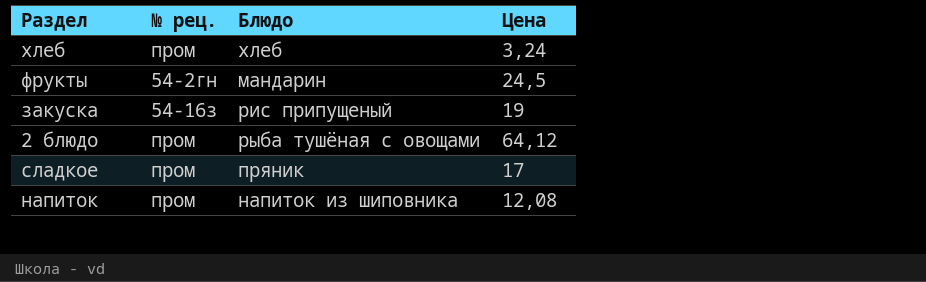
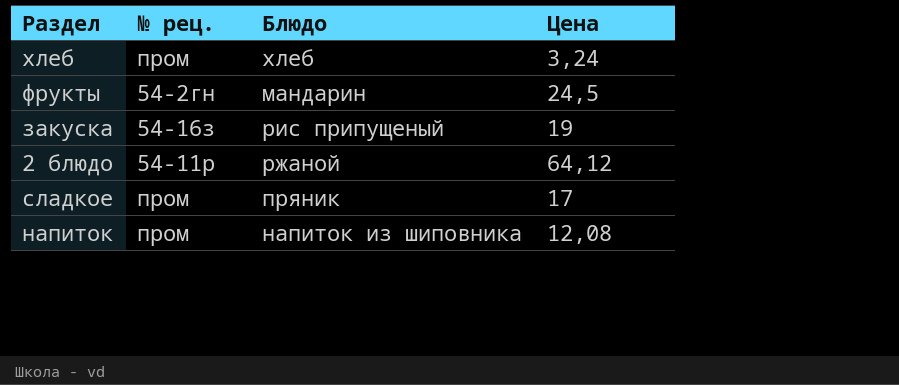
2 блюдо | № рец.: пром -> 54-11р
2 блюдо | Блюдо: рыба тушёная с овощами -> ржаной

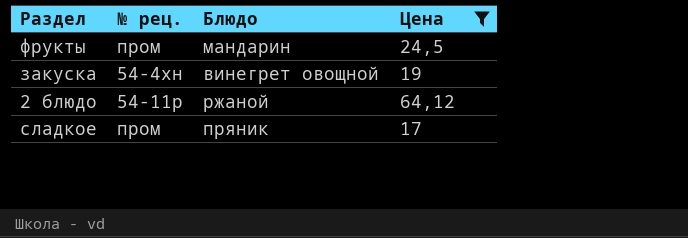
filter: none -> Цена >= 17
фрукты | № рец.: 54-2гн -> пром
закуска | № рец.: 54-16з -> 54-4хн
закуска | Блюдо: рис припущеный -> винегрет овощной

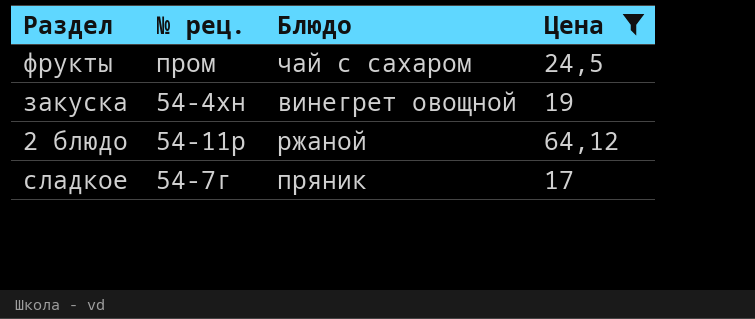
фрукты | Блюдо: мандарин -> чай с сахаром
сладкое | № рец.: пром -> 54-7г

